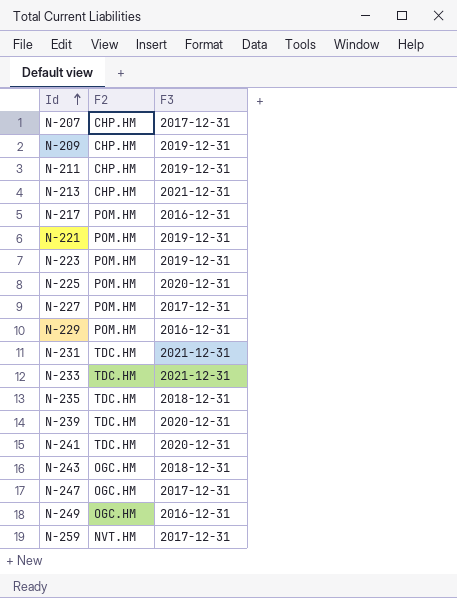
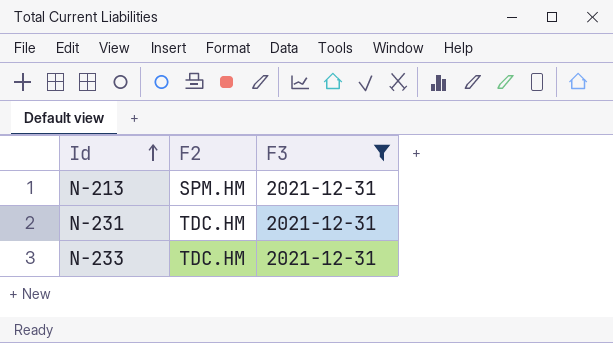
filter: none -> F3 = 2021-12-31
N-213 | F2: CHP.HM -> SPM.HM

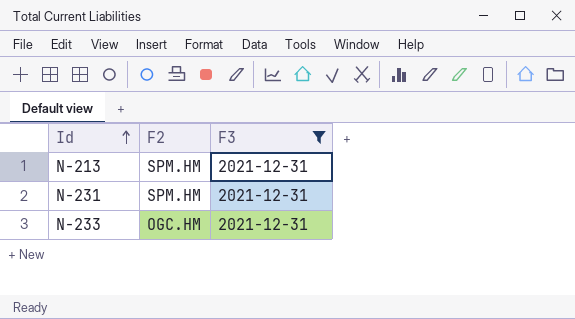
N-231 | F2: TDC.HM -> SPM.HM
N-233 | F2: TDC.HM -> OGC.HM

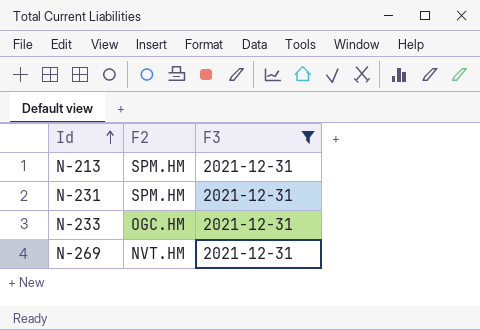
row N-269: none -> NVT.HM | 2021-12-31

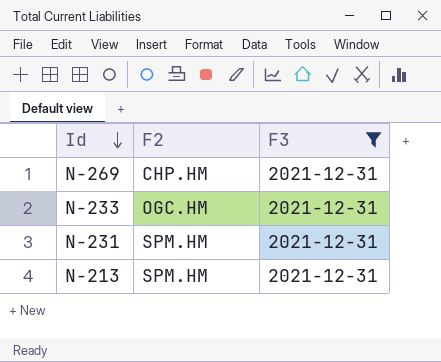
row order: Id ascending -> Id descending
N-269 | F2: NVT.HM -> CHP.HM

